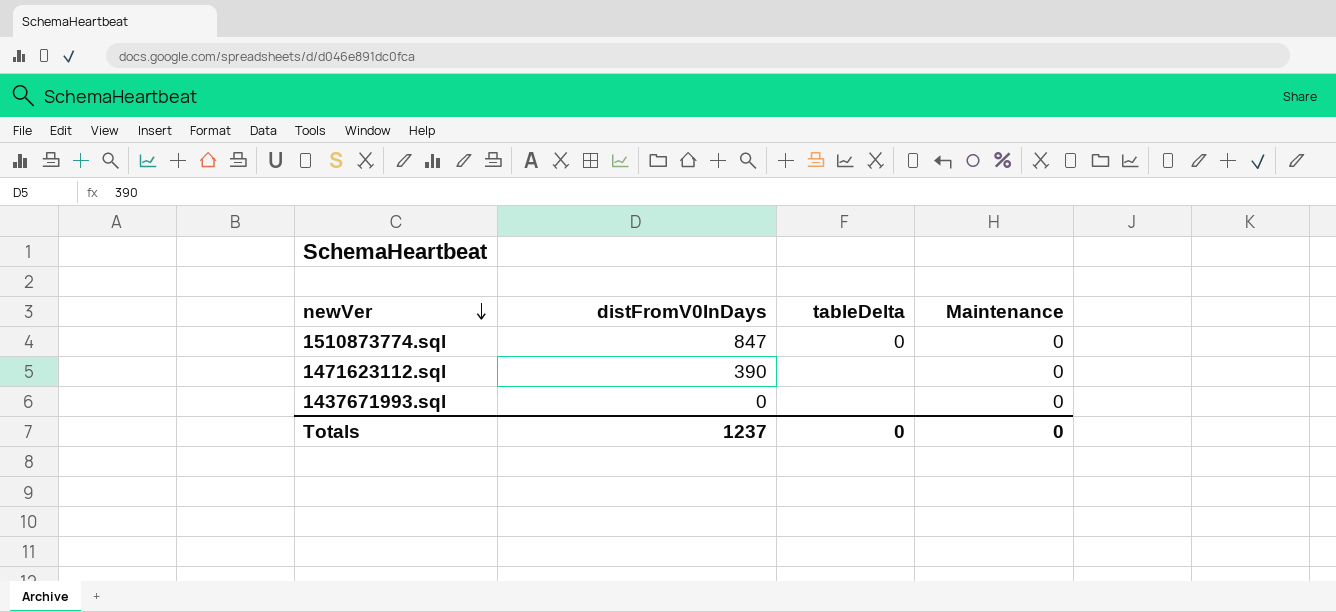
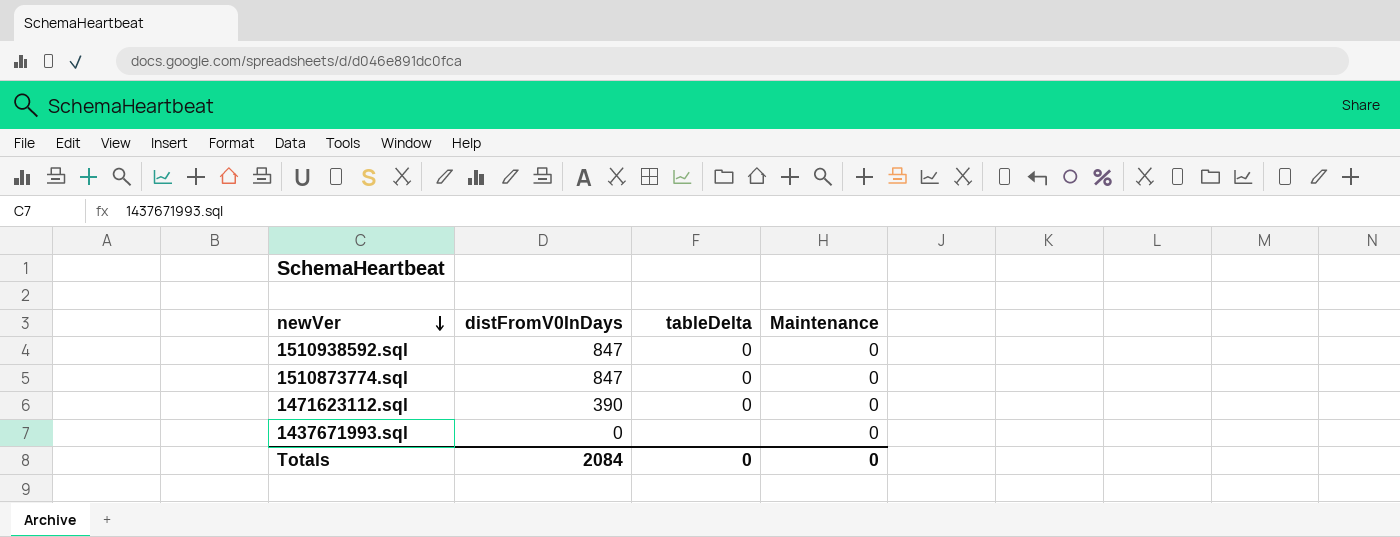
row 1510938592.sql: none -> 847 | 0 | 0
1471623112.sql | tableDelta: none -> 0
Totals | distFromV0InDays: 1237 -> 2084

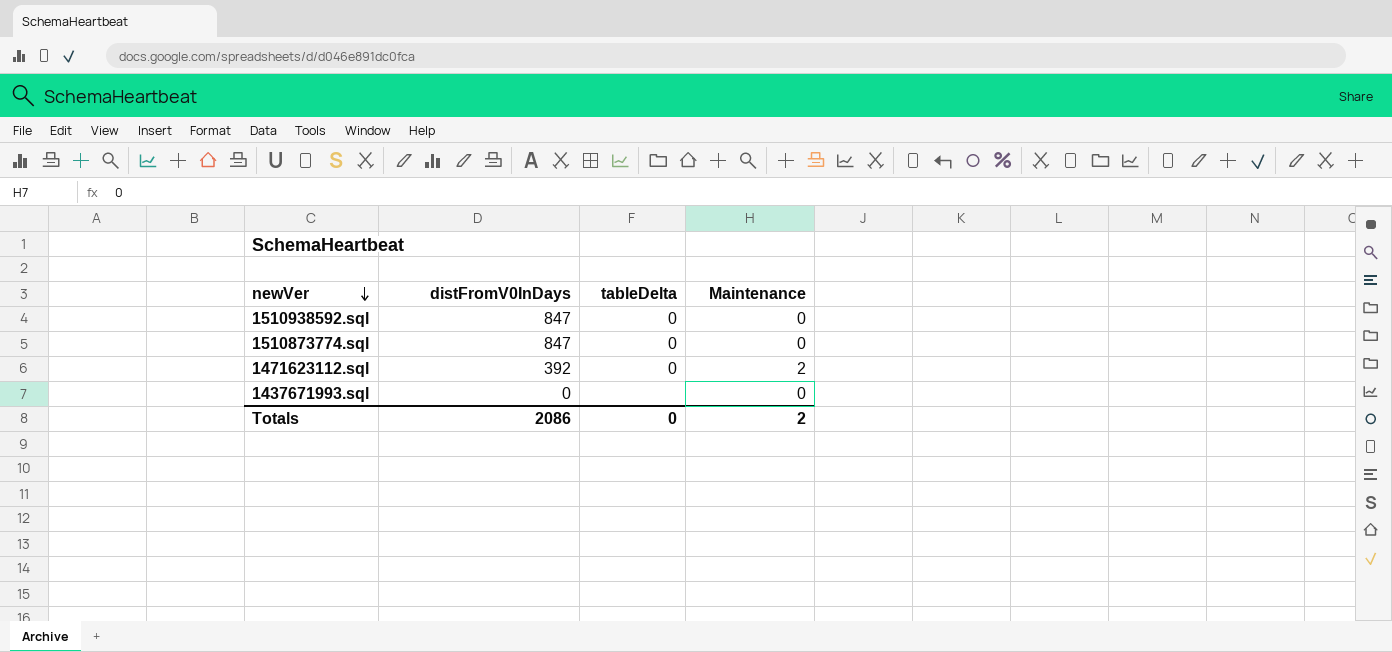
1471623112.sql | distFromV0InDays: 390 -> 392
1471623112.sql | Maintenance: 0 -> 2
Totals | distFromV0InDays: 2084 -> 2086
Totals | Maintenance: 0 -> 2

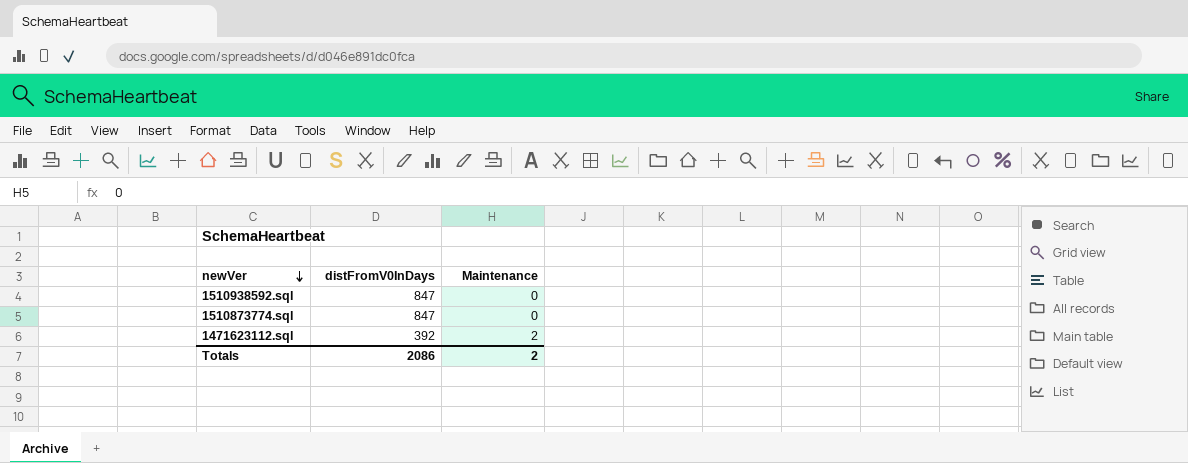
column tableDelta | position: 3 -> none
row 1437671993.sql: 0 | none | 0 -> none

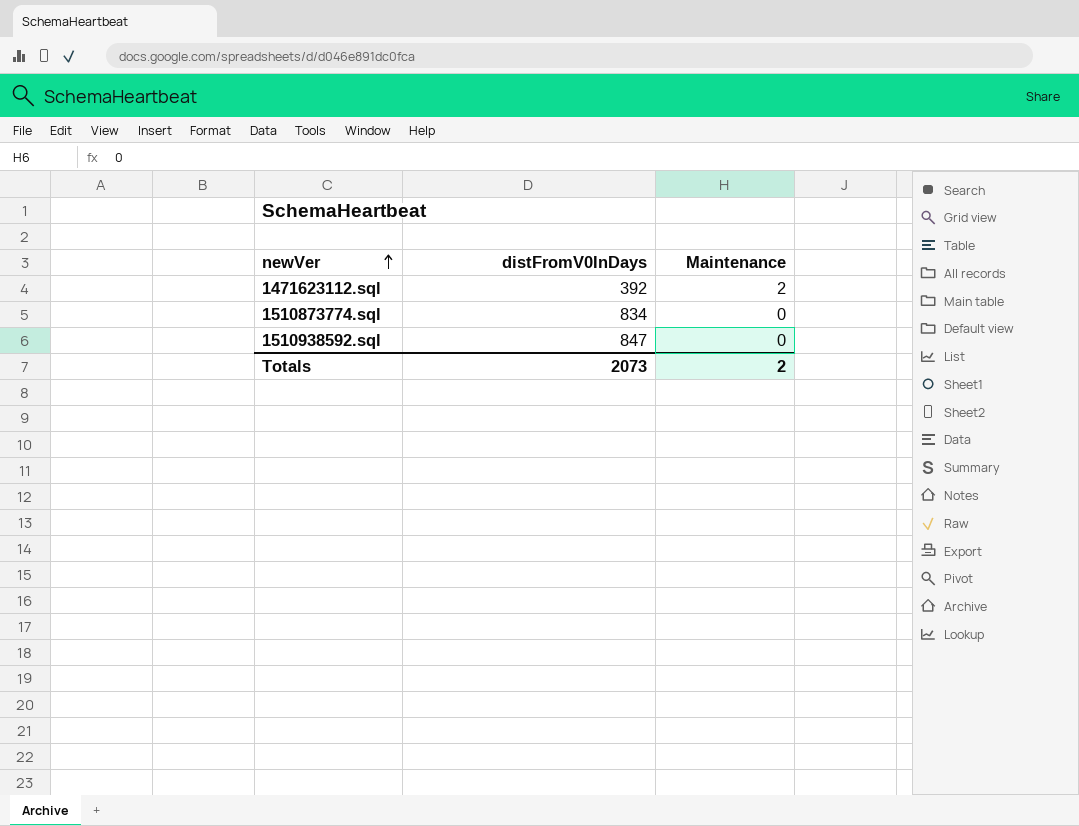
row order: newVer descending -> newVer ascending
1510873774.sql | distFromV0InDays: 847 -> 834
Totals | distFromV0InDays: 2086 -> 2073

